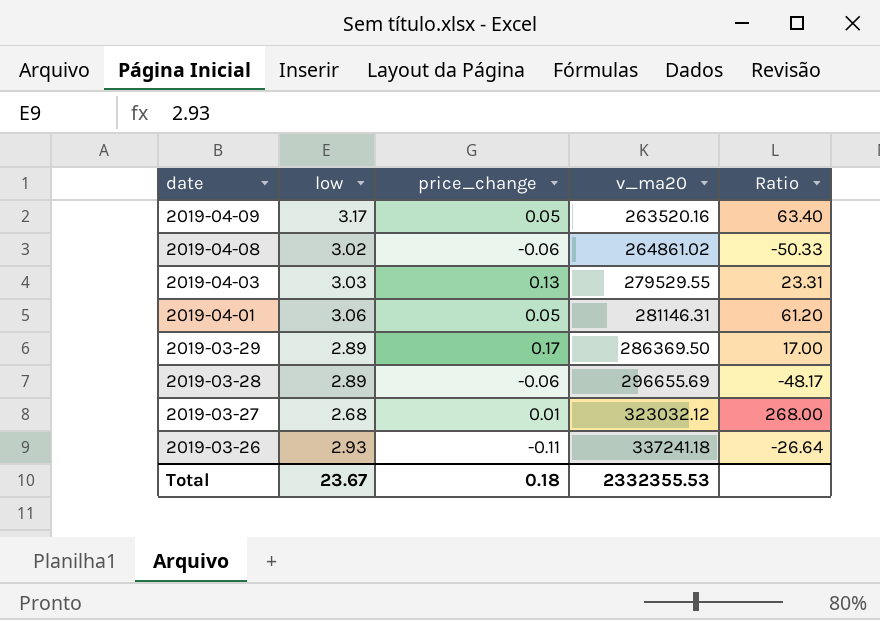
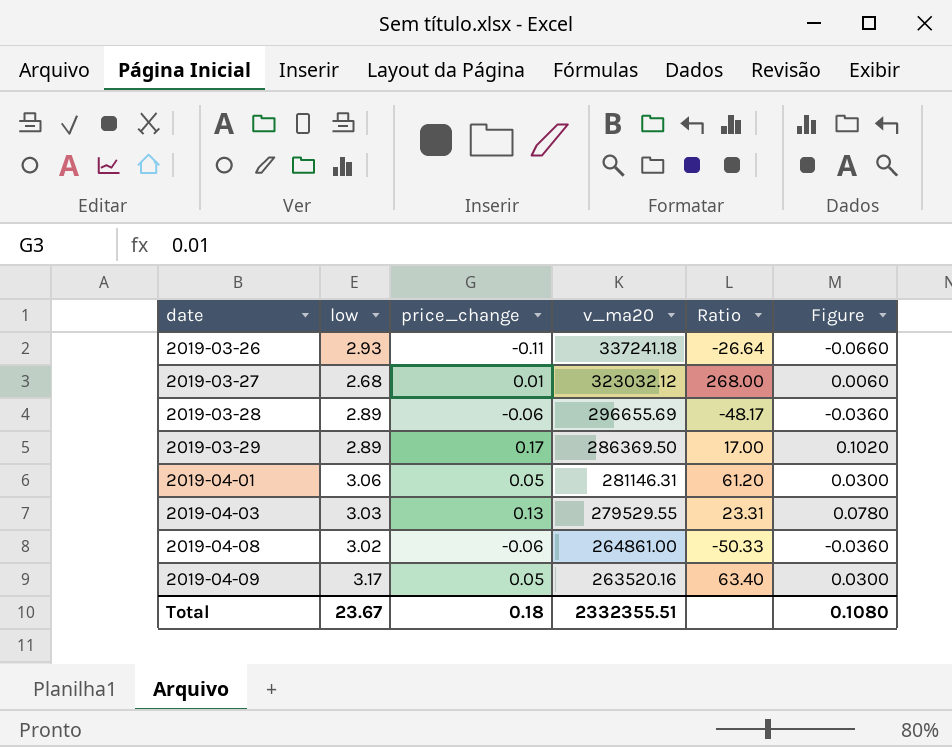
row order: date descending -> date ascending
column Figure | formula: none -> [price_change] * 0.6
2019-04-08 | v_ma20: 264861.02 -> 264861.00
Total | v_ma20: 2332355.53 -> 2332355.51

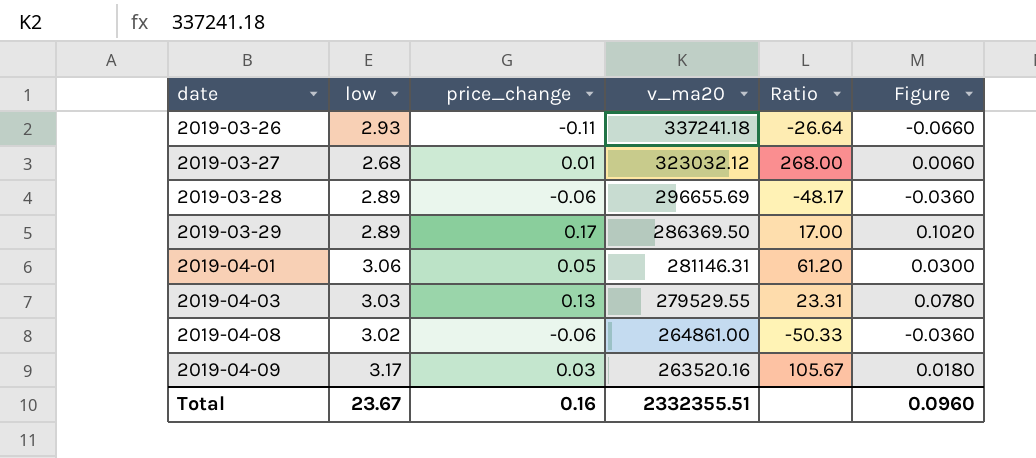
2019-04-09 | price_change: 0.05 -> 0.03
2019-04-09 | Ratio: 63.40 -> 105.67
2019-04-09 | Figure: 0.0300 -> 0.0180
Total | price_change: 0.18 -> 0.16
Total | Figure: 0.1080 -> 0.0960

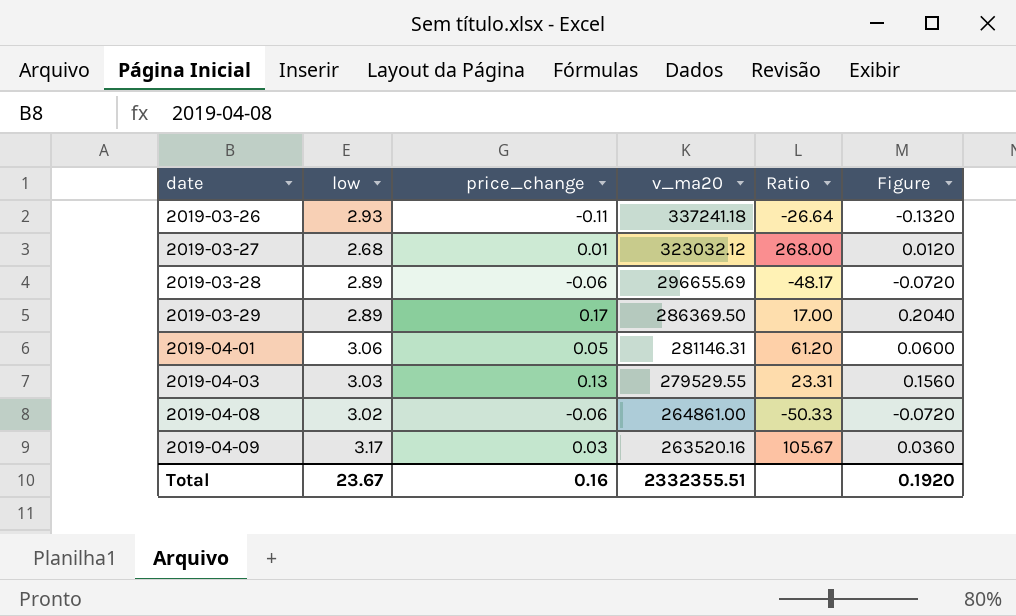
column Figure | formula: [price_change] * 0.6 -> [price_change] * 1.2
Total | Figure: 0.0960 -> 0.1920

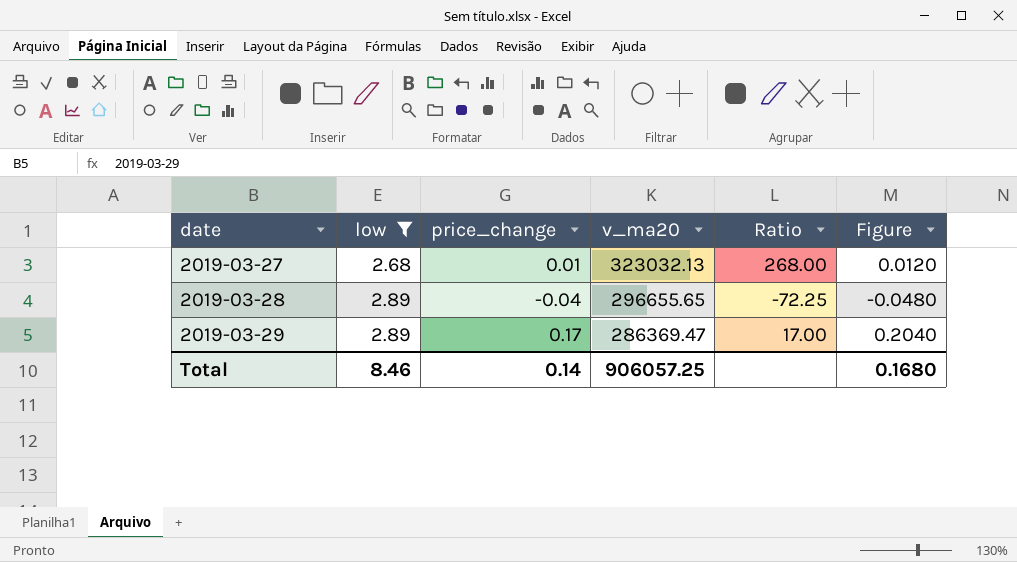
filter: none -> low <= 2.89
2019-03-27 | v_ma20: 323032.12 -> 323032.13
2019-03-28 | price_change: -0.06 -> -0.04
2019-03-28 | v_ma20: 296655.69 -> 296655.65
2019-03-28 | Ratio: -48.17 -> -72.25
2019-03-28 | Figure: -0.0720 -> -0.0480
2019-03-29 | v_ma20: 286369.50 -> 286369.47
Total | low: 23.67 -> 8.46
Total | price_change: 0.16 -> 0.14
Total | v_ma20: 2332355.51 -> 906057.25
Total | Figure: 0.1920 -> 0.1680

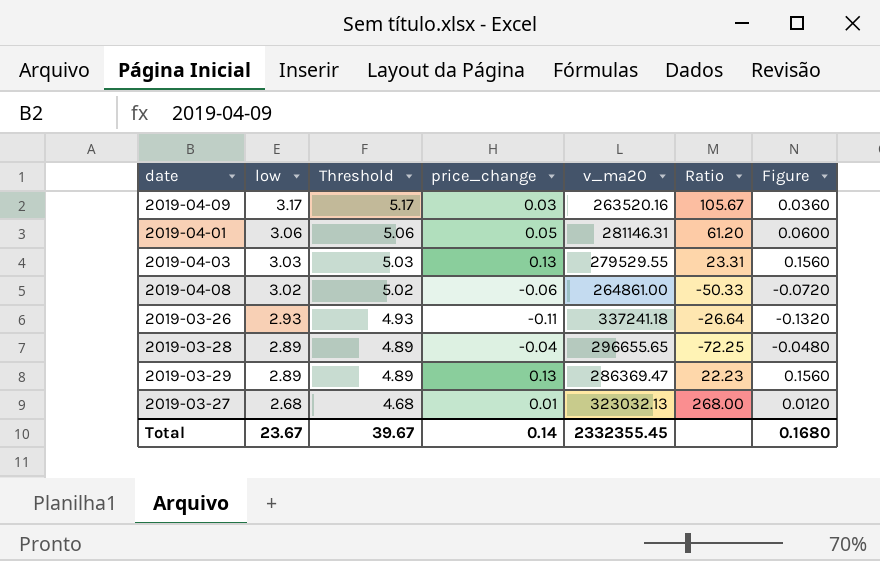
filter: low <= 2.89 -> none
row order: date ascending -> low descending
column Threshold | formula: none -> [low] + 2
2019-03-29 | price_change: 0.17 -> 0.13
2019-03-29 | Ratio: 17.00 -> 22.23
2019-03-29 | Figure: 0.2040 -> 0.1560
Total | low: 8.46 -> 23.67
Total | v_ma20: 906057.25 -> 2332355.45

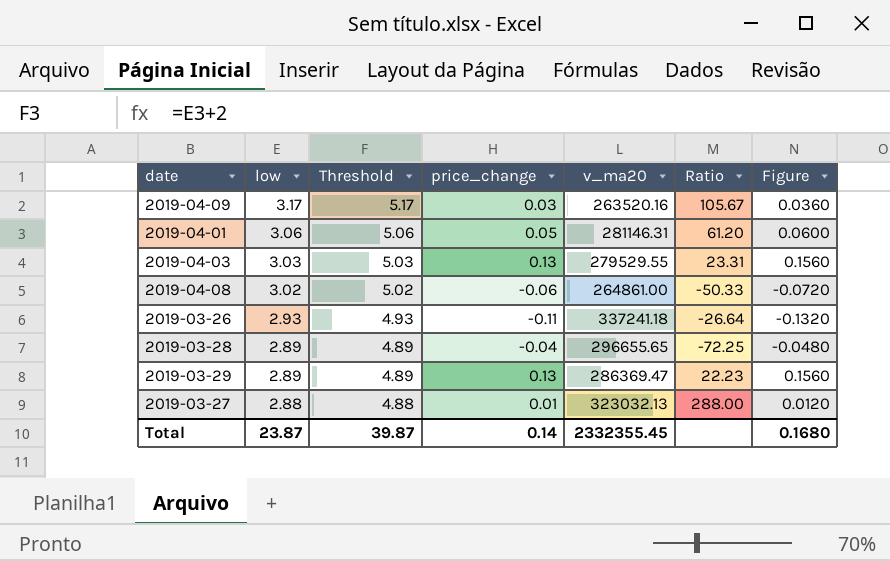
2019-03-27 | low: 2.68 -> 2.88
2019-03-27 | Threshold: 4.68 -> 4.88
2019-03-27 | Ratio: 268.00 -> 288.00
Total | low: 23.67 -> 23.87
Total | Threshold: 39.67 -> 39.87

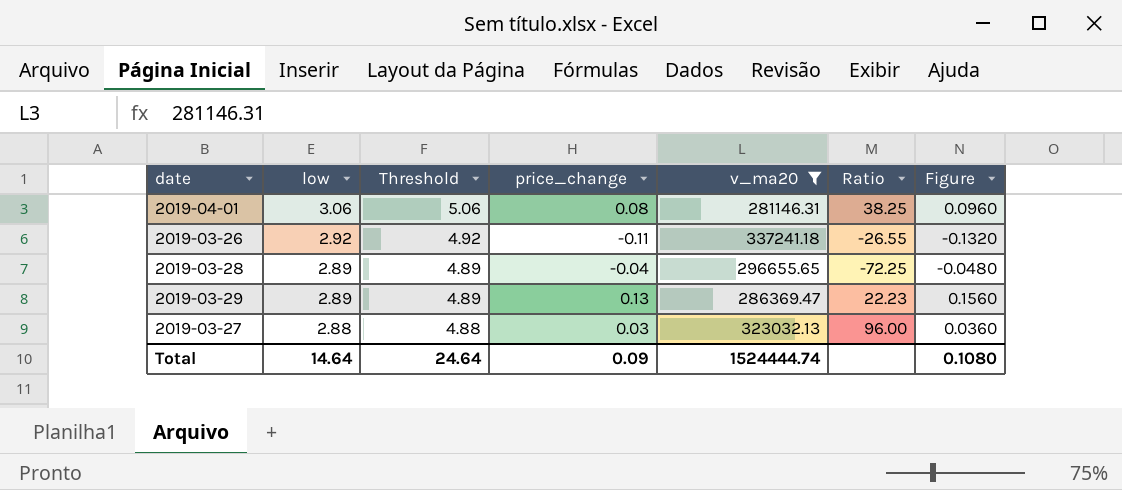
filter: none -> v_ma20 >= 281146.31
2019-04-01 | price_change: 0.05 -> 0.08
2019-04-01 | Ratio: 61.20 -> 38.25
2019-04-01 | Figure: 0.0600 -> 0.0960
2019-03-26 | low: 2.93 -> 2.92
2019-03-26 | Threshold: 4.93 -> 4.92
2019-03-26 | Ratio: -26.64 -> -26.55
2019-03-27 | price_change: 0.01 -> 0.03
2019-03-27 | Ratio: 288.00 -> 96.00
2019-03-27 | Figure: 0.0120 -> 0.0360
Total | low: 23.87 -> 14.64
Total | Threshold: 39.87 -> 24.64
Total | price_change: 0.14 -> 0.09
Total | v_ma20: 2332355.45 -> 1524444.74
Total | Figure: 0.1680 -> 0.1080

